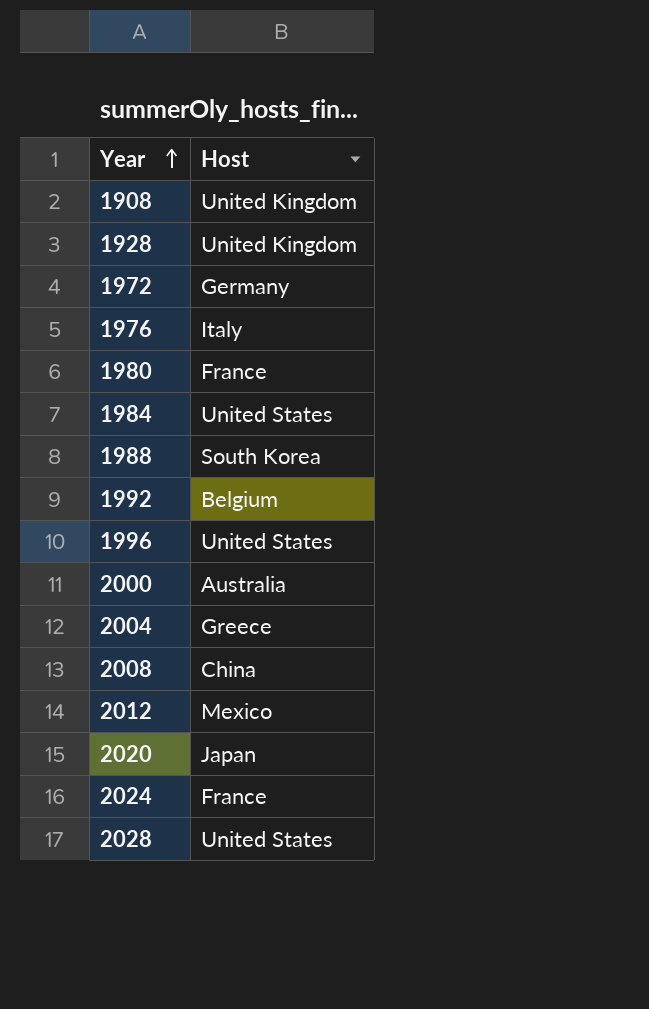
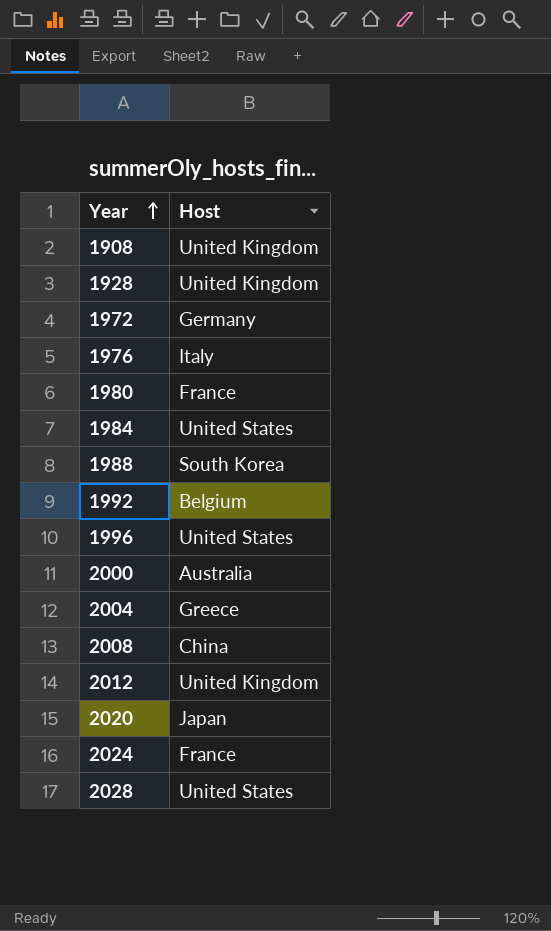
2012 | Host: Mexico -> United Kingdom

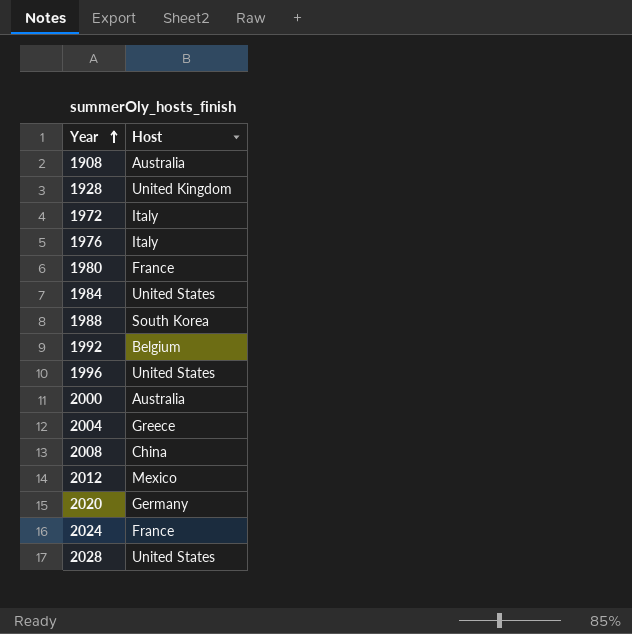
1908 | Host: United Kingdom -> Australia
1972 | Host: Germany -> Italy
2012 | Host: United Kingdom -> Mexico
2020 | Host: Japan -> Germany

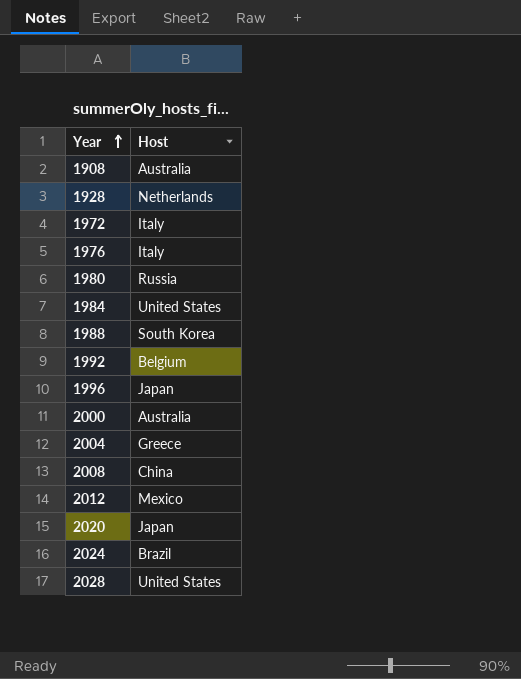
1928 | Host: United Kingdom -> Netherlands
1980 | Host: France -> Russia
1996 | Host: United States -> Japan
2020 | Host: Germany -> Japan
2024 | Host: France -> Brazil

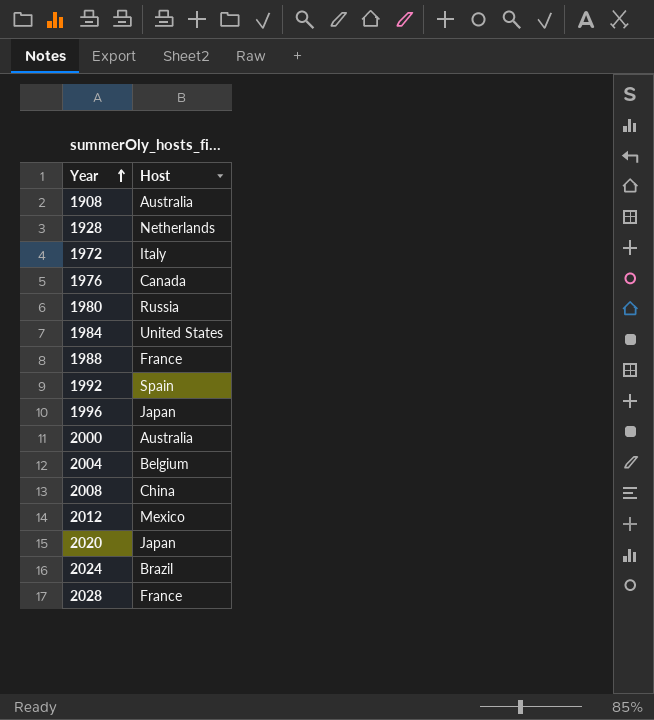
1976 | Host: Italy -> Canada
1988 | Host: South Korea -> France
1992 | Host: Belgium -> Spain
2004 | Host: Greece -> Belgium
2028 | Host: United States -> France

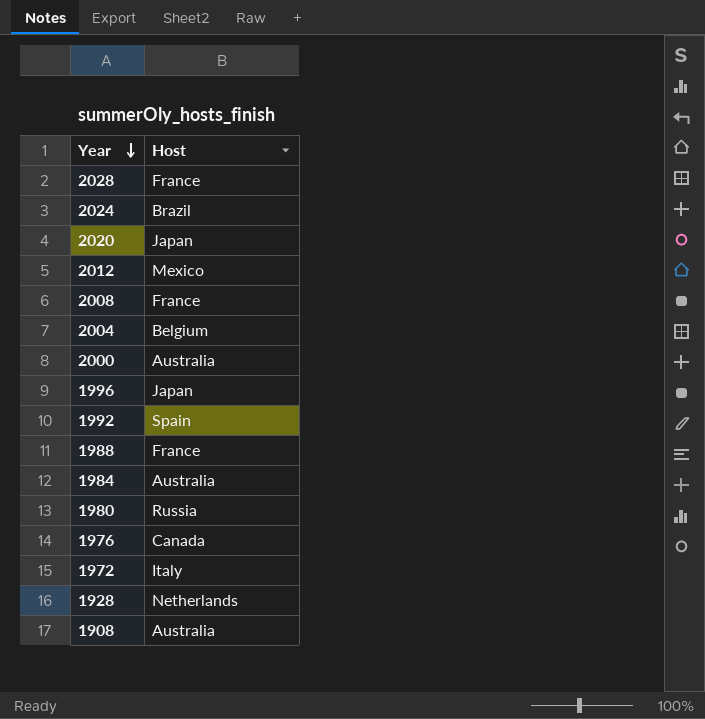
row order: Year ascending -> Year descending
2008 | Host: China -> France
1984 | Host: United States -> Australia

